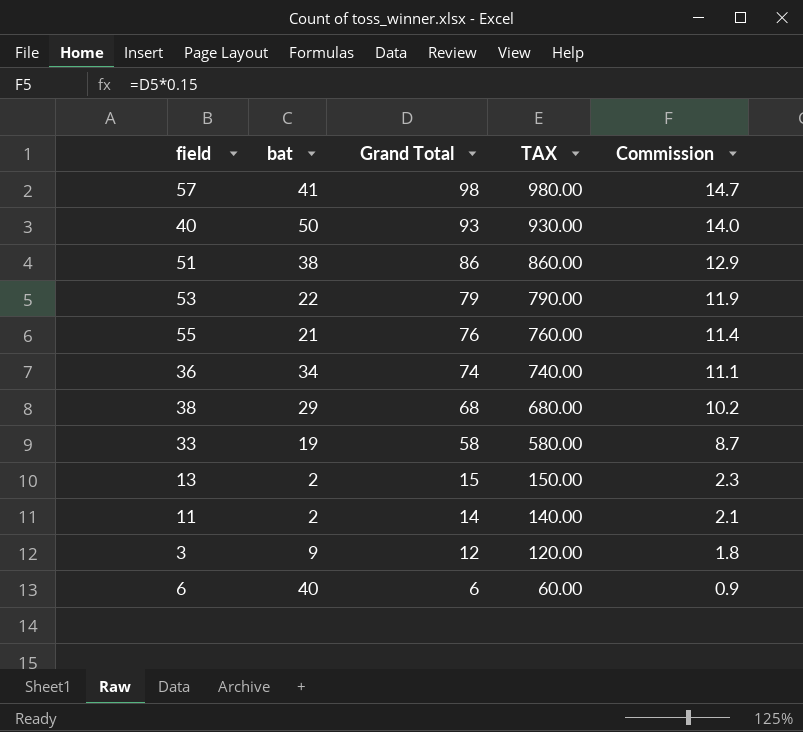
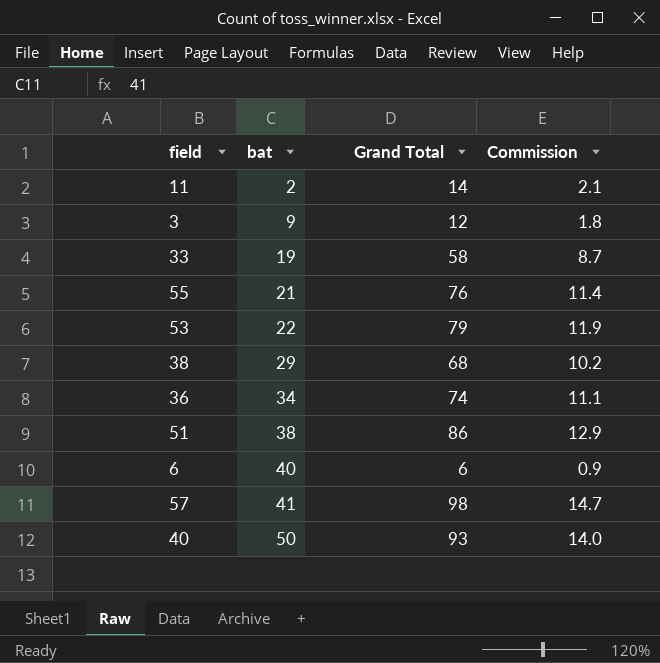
row order: Grand Total descending -> bat ascending
column TAX | formula: [Grand Total] * 10 -> none
row 13: 2 | 15 | 150.00 | 2.3 -> none

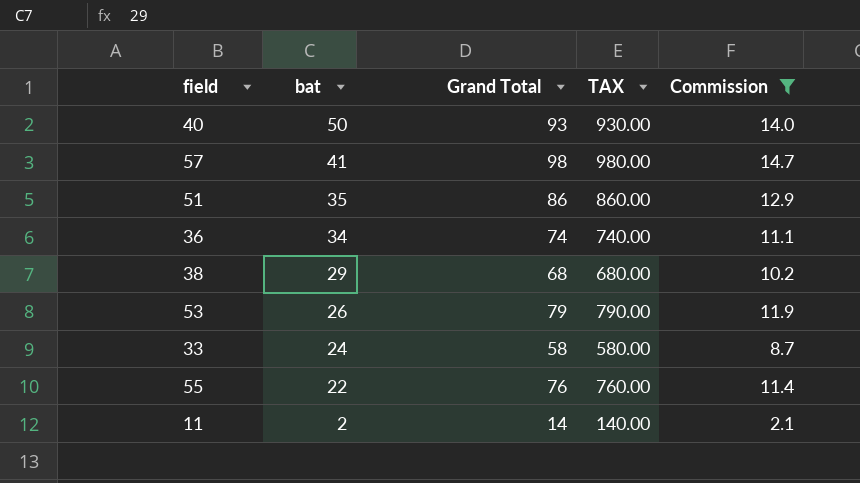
filter: none -> Commission >= 2.1
row order: bat ascending -> bat descending
column TAX | formula: none -> [Grand Total] * 10
51 | bat: 38 -> 35
53 | bat: 22 -> 26
33 | bat: 19 -> 24
55 | bat: 21 -> 22

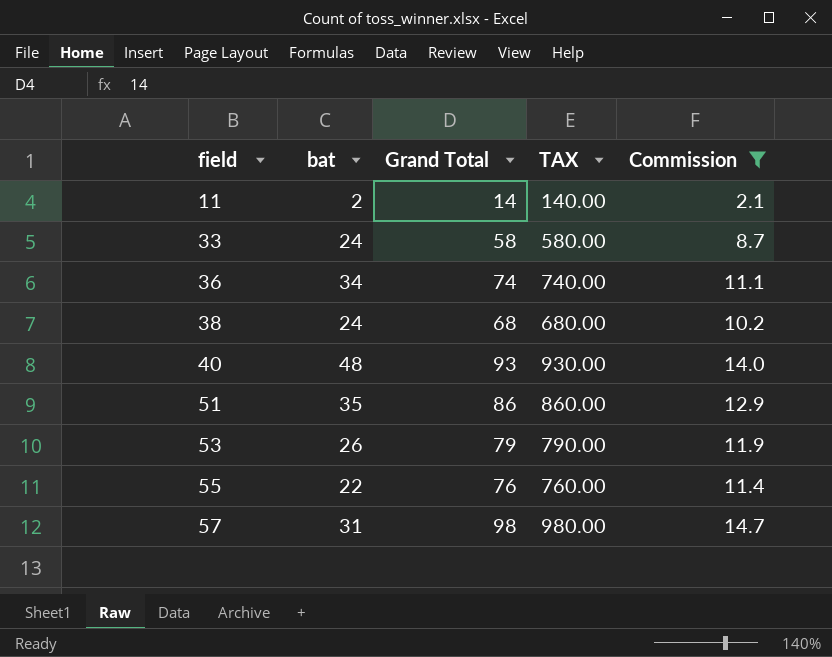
row order: bat descending -> field ascending
38 | bat: 29 -> 24
40 | bat: 50 -> 48
57 | bat: 41 -> 31

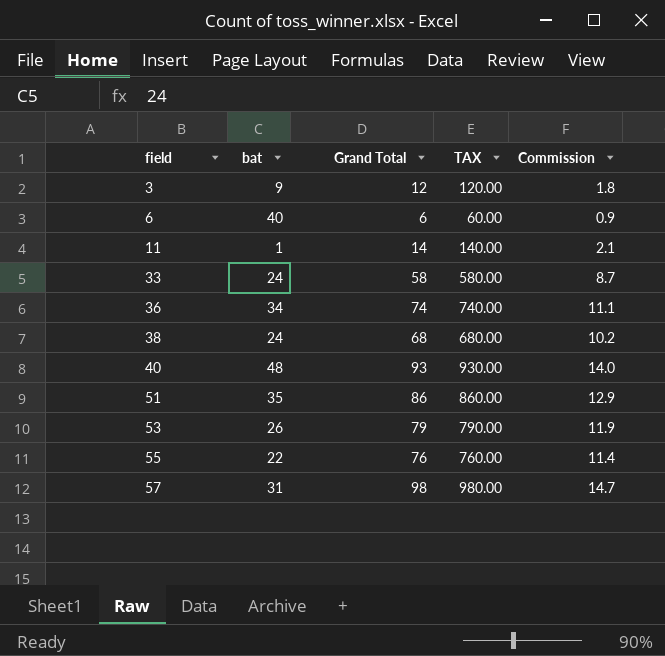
filter: Commission >= 2.1 -> none
11 | bat: 2 -> 1

